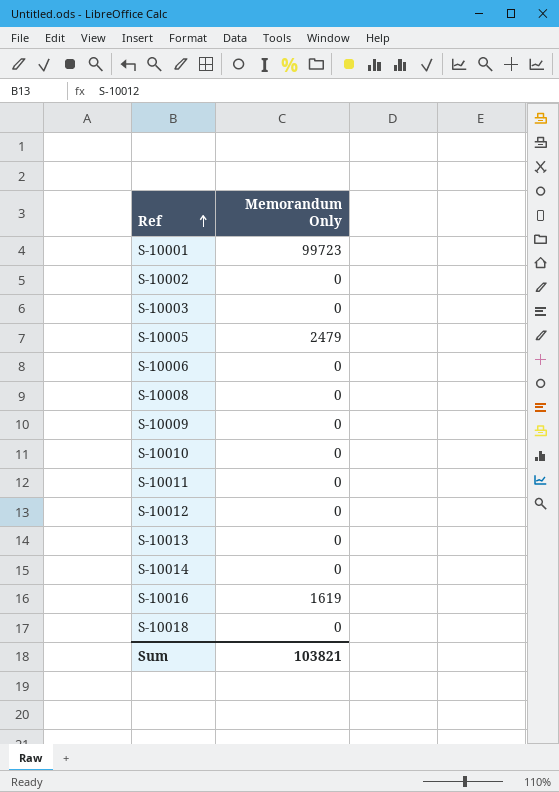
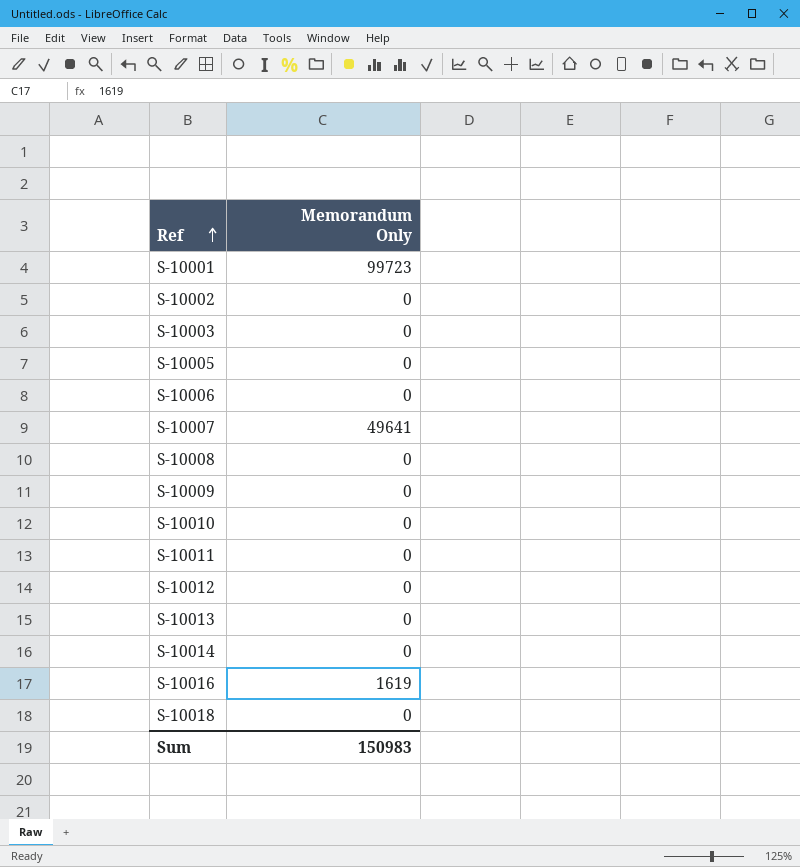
S-10005 | Memorandum Only: 2479 -> 0
row S-10007: none -> 49641
Sum | Memorandum Only: 103821 -> 150983

